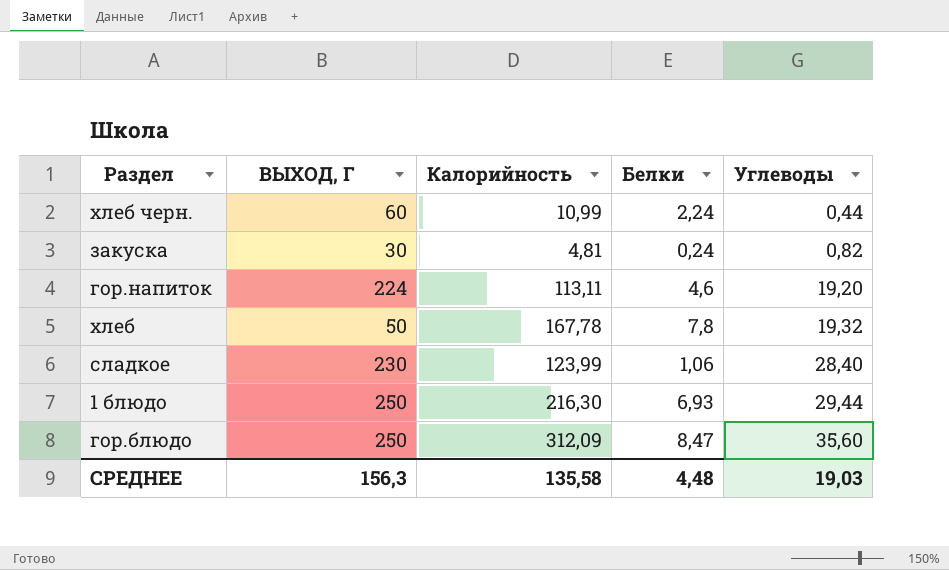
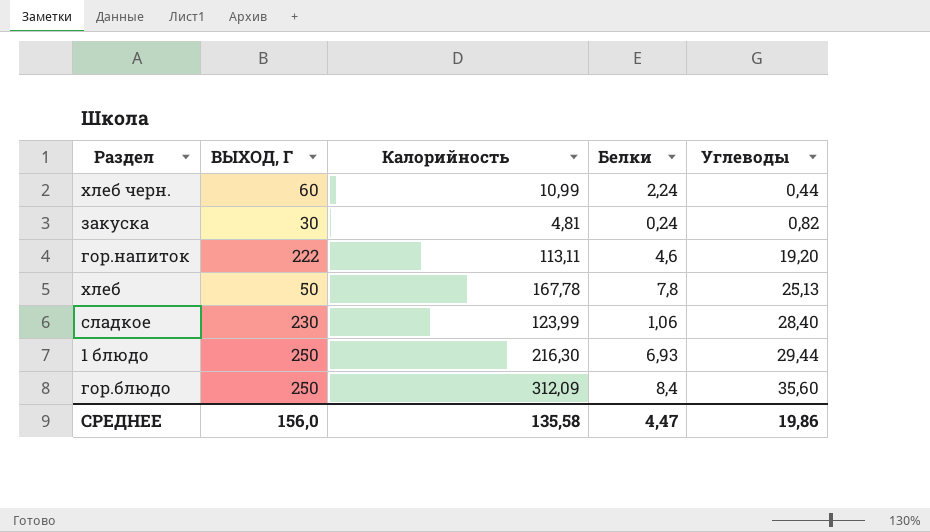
гор.напиток | ВЫХОД, Г: 224 -> 222
хлеб | Углеводы: 19,32 -> 25,13
гор.блюдо | Белки: 8,47 -> 8,4
СРЕДНЕЕ | ВЫХОД, Г: 156,3 -> 156,0
СРЕДНЕЕ | Белки: 4,48 -> 4,47
СРЕДНЕЕ | Углеводы: 19,03 -> 19,86

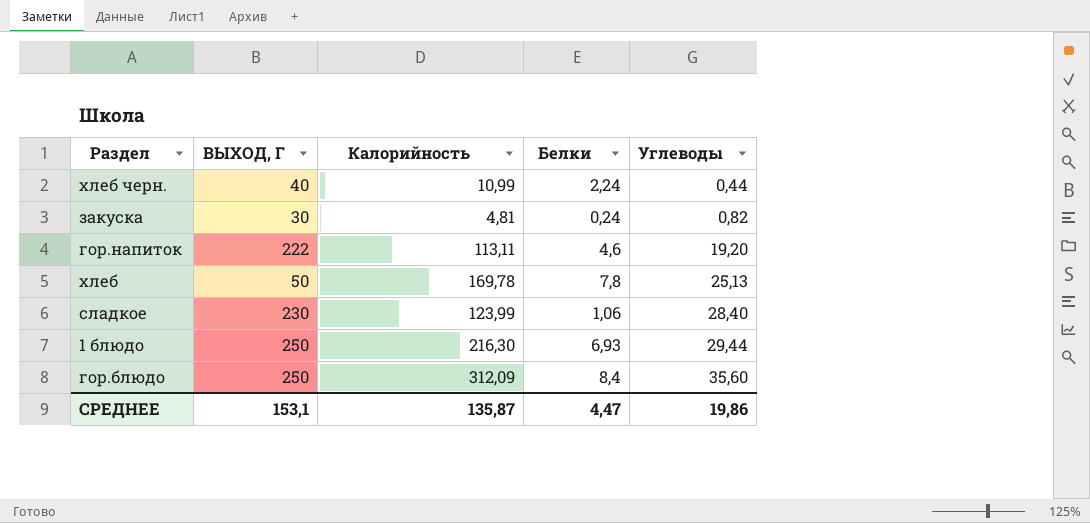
хлеб черн. | ВЫХОД, Г: 60 -> 40
хлеб | Калорийность: 167,78 -> 169,78
СРЕДНЕЕ | ВЫХОД, Г: 156,0 -> 153,1
СРЕДНЕЕ | Калорийность: 135,58 -> 135,87

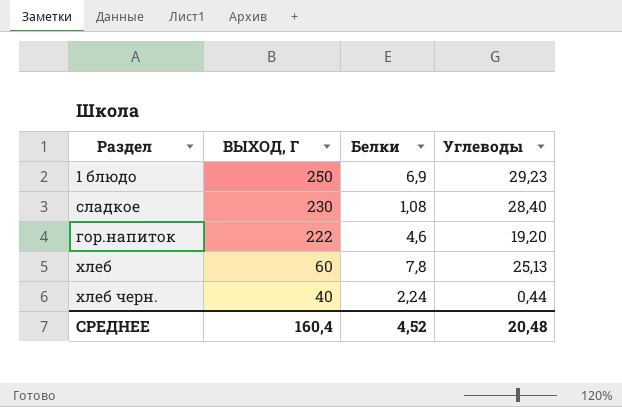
row order: Углеводы ascending -> ВЫХОД, Г descending
column Калорийность | position: 3 -> none
row закуска: 30 | 4,81 | 0,24 | 0,82 -> none
row гор.блюдо: 250 | 312,09 | 8,4 | 35,60 -> none
1 блюдо | Белки: 6,93 -> 6,9
1 блюдо | Углеводы: 29,44 -> 29,23
сладкое | Белки: 1,06 -> 1,08
хлеб | ВЫХОД, Г: 50 -> 60
СРЕДНЕЕ | ВЫХОД, Г: 153,1 -> 160,4
СРЕДНЕЕ | Белки: 4,47 -> 4,52
СРЕДНЕЕ | Углеводы: 19,86 -> 20,48

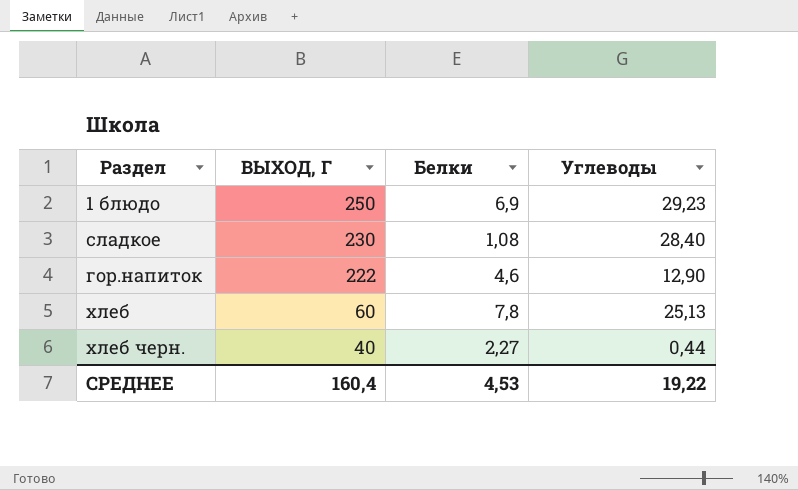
гор.напиток | Углеводы: 19,20 -> 12,90
хлеб черн. | Белки: 2,24 -> 2,27
СРЕДНЕЕ | Белки: 4,52 -> 4,53
СРЕДНЕЕ | Углеводы: 20,48 -> 19,22

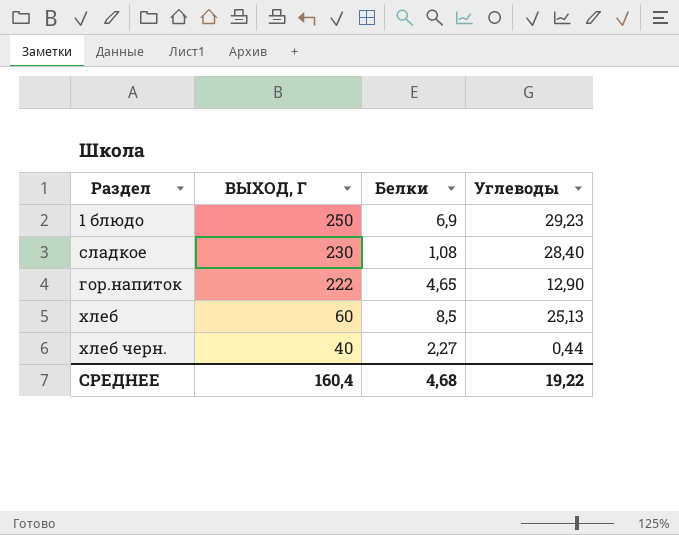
гор.напиток | Белки: 4,6 -> 4,65
хлеб | Белки: 7,8 -> 8,5
СРЕДНЕЕ | Белки: 4,53 -> 4,68

